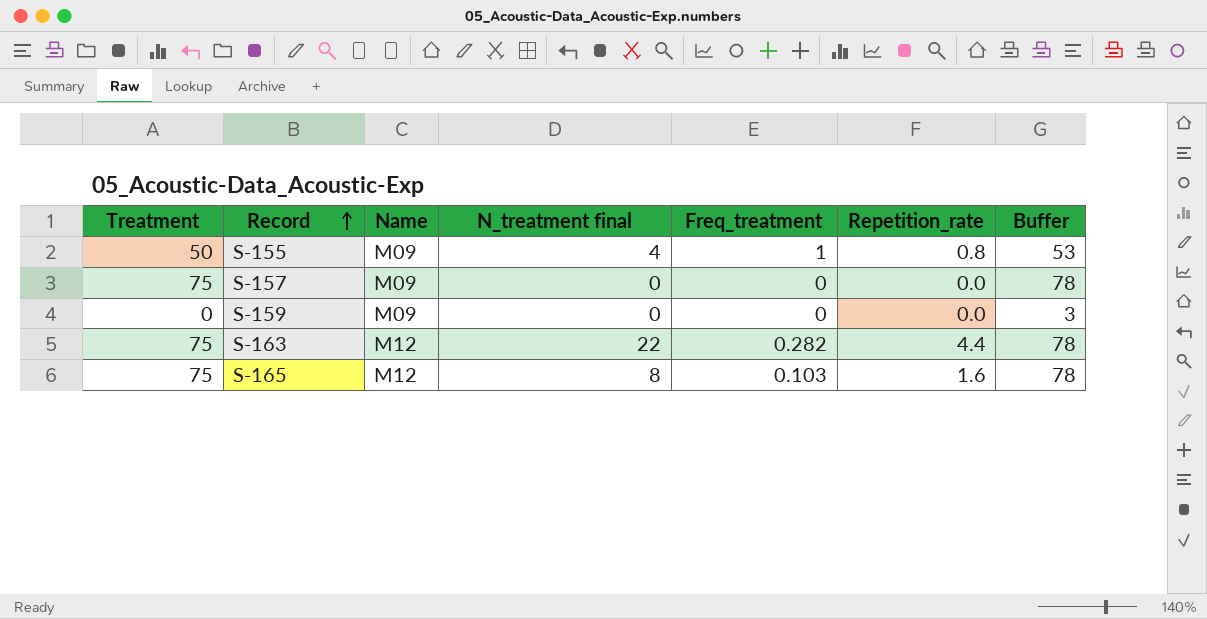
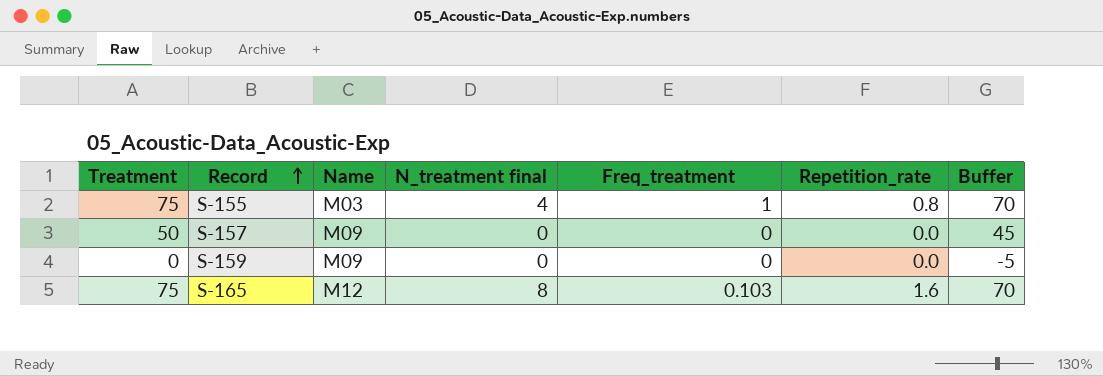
column Buffer | formula: [Treatment] + 3 -> [Treatment] - 5
row S-163: 75 | M12 | 22 | 0.282 | 4.4 | 78 -> none
S-155 | Treatment: 50 -> 75
S-155 | Name: M09 -> M03
S-157 | Treatment: 75 -> 50

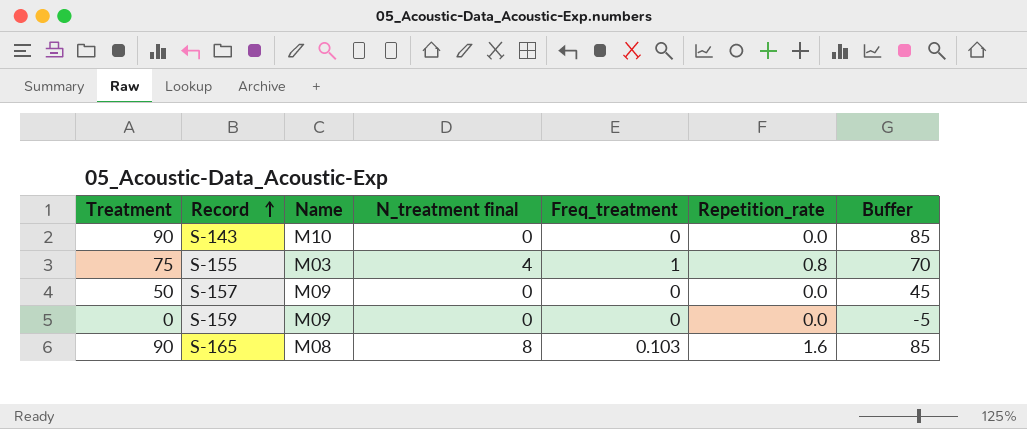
row S-143: none -> 90 | M10 | 0 | 0 | 0.0 | 85
S-165 | Treatment: 75 -> 90
S-165 | Name: M12 -> M08
S-165 | Buffer: 70 -> 85

